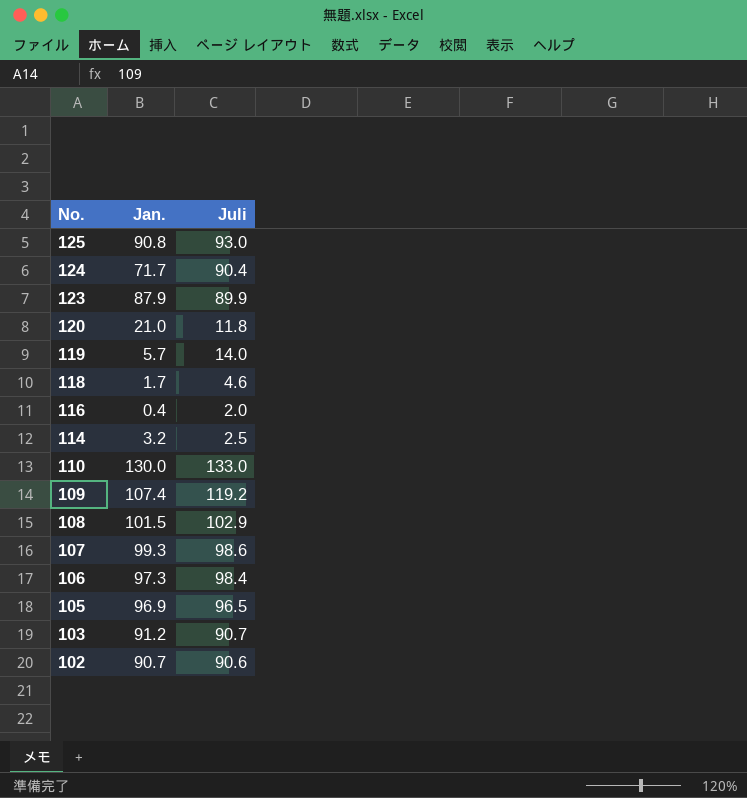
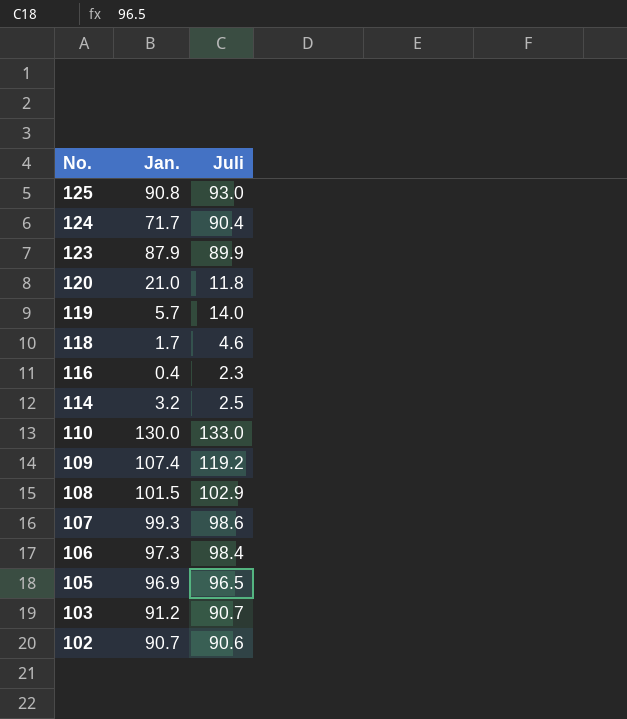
116 | Juli: 2.0 -> 2.3

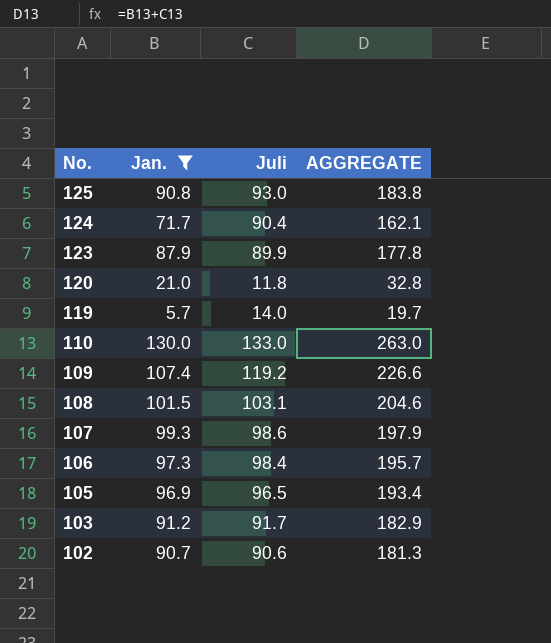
filter: none -> Jan. >= 5.7
column AGGREGATE | formula: none -> [Jan.] + [Juli]
108 | Juli: 102.9 -> 103.1
103 | Juli: 90.7 -> 91.7

